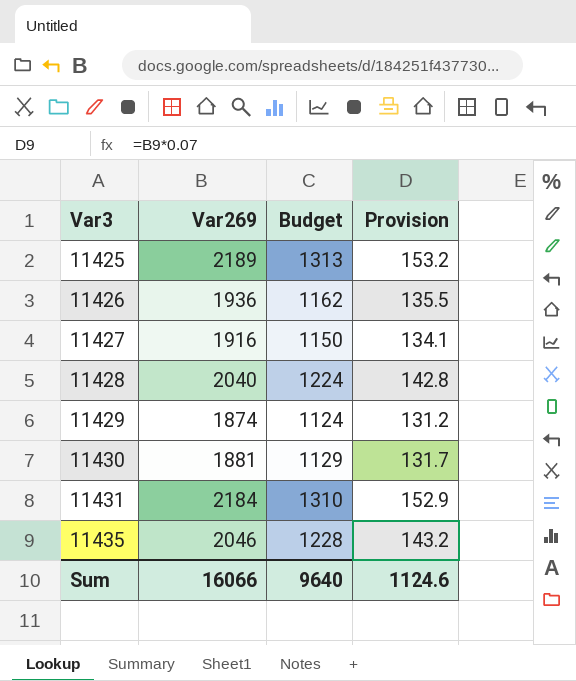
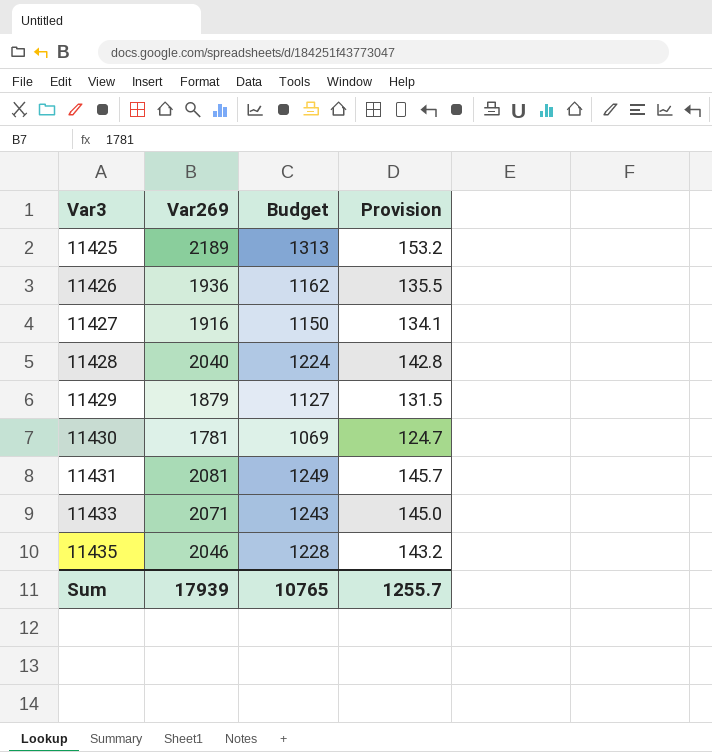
11429 | Var269: 1874 -> 1879
11429 | Budget: 1124 -> 1127
11429 | Provision: 131.2 -> 131.5
11430 | Var269: 1881 -> 1781
11430 | Budget: 1129 -> 1069
11430 | Provision: 131.7 -> 124.7
11431 | Var269: 2184 -> 2081
11431 | Budget: 1310 -> 1249
11431 | Provision: 152.9 -> 145.7
row 11433: none -> 2071 | 1243 | 145.0
Sum | Var269: 16066 -> 17939
Sum | Budget: 9640 -> 10765
Sum | Provision: 1124.6 -> 1255.7

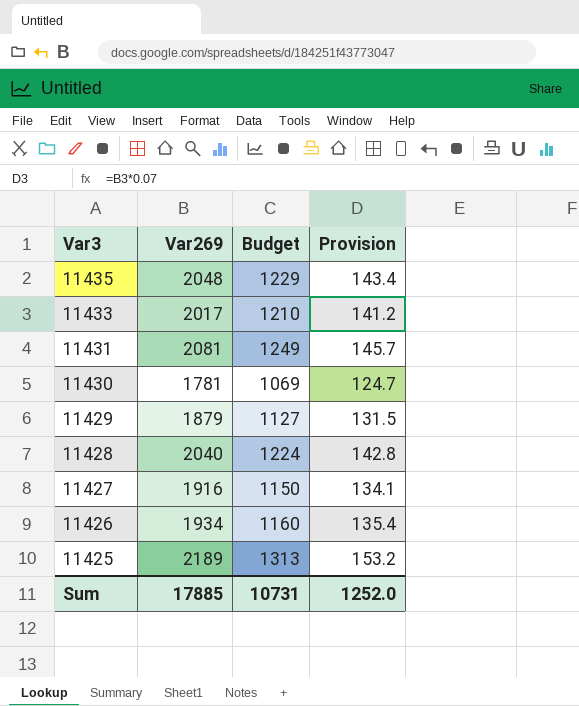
row order: Var3 ascending -> Var3 descending
11435 | Var269: 2046 -> 2048
11435 | Budget: 1228 -> 1229
11435 | Provision: 143.2 -> 143.4
11433 | Var269: 2071 -> 2017
11433 | Budget: 1243 -> 1210
11433 | Provision: 145.0 -> 141.2
11426 | Var269: 1936 -> 1934
11426 | Budget: 1162 -> 1160
11426 | Provision: 135.5 -> 135.4
Sum | Var269: 17939 -> 17885
Sum | Budget: 10765 -> 10731
Sum | Provision: 1255.7 -> 1252.0

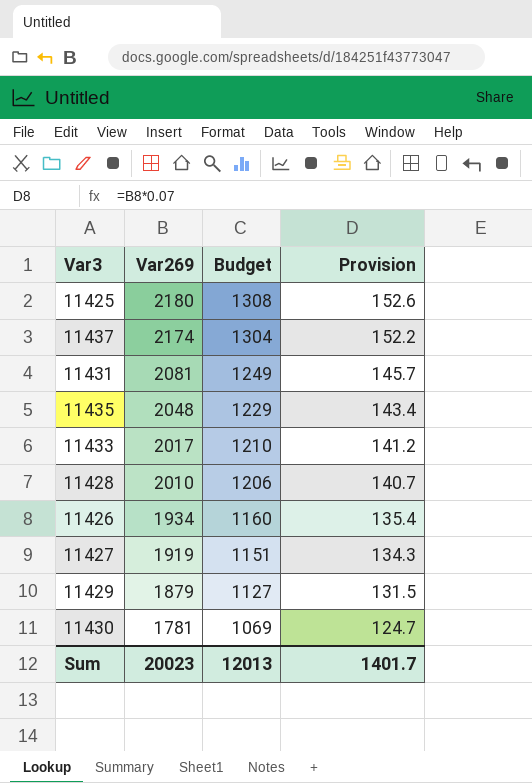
row order: Var3 descending -> Var269 descending
11425 | Var269: 2189 -> 2180
11425 | Budget: 1313 -> 1308
11425 | Provision: 153.2 -> 152.6
row 11437: none -> 2174 | 1304 | 152.2
11428 | Var269: 2040 -> 2010
11428 | Budget: 1224 -> 1206
11428 | Provision: 142.8 -> 140.7
11427 | Var269: 1916 -> 1919
11427 | Budget: 1150 -> 1151
11427 | Provision: 134.1 -> 134.3
Sum | Var269: 17885 -> 20023
Sum | Budget: 10731 -> 12013
Sum | Provision: 1252.0 -> 1401.7

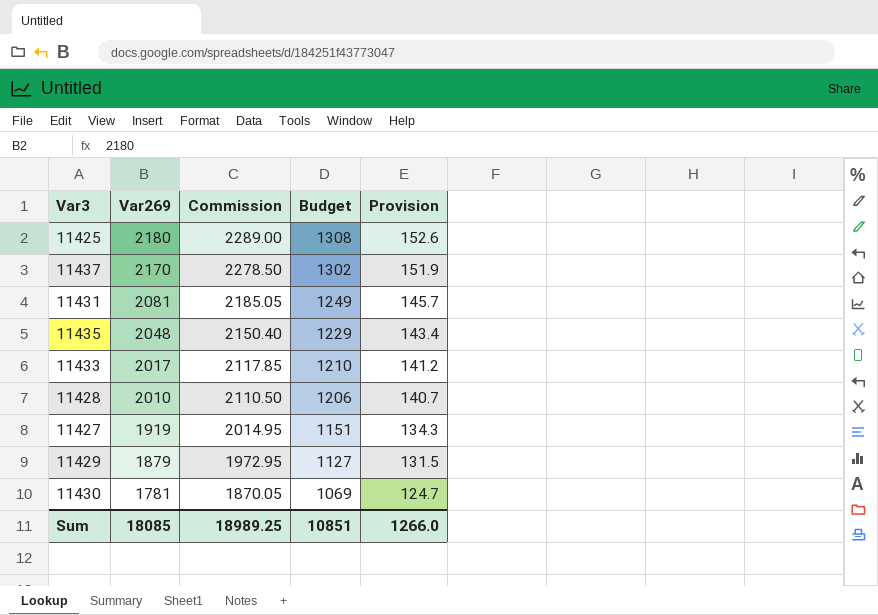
column Commission | formula: none -> [Var269] * 1.05
row 11426: 1934 | 1160 | 135.4 -> none
11437 | Var269: 2174 -> 2170
11437 | Budget: 1304 -> 1302
11437 | Provision: 152.2 -> 151.9
Sum | Var269: 20023 -> 18085
Sum | Budget: 12013 -> 10851
Sum | Provision: 1401.7 -> 1266.0

